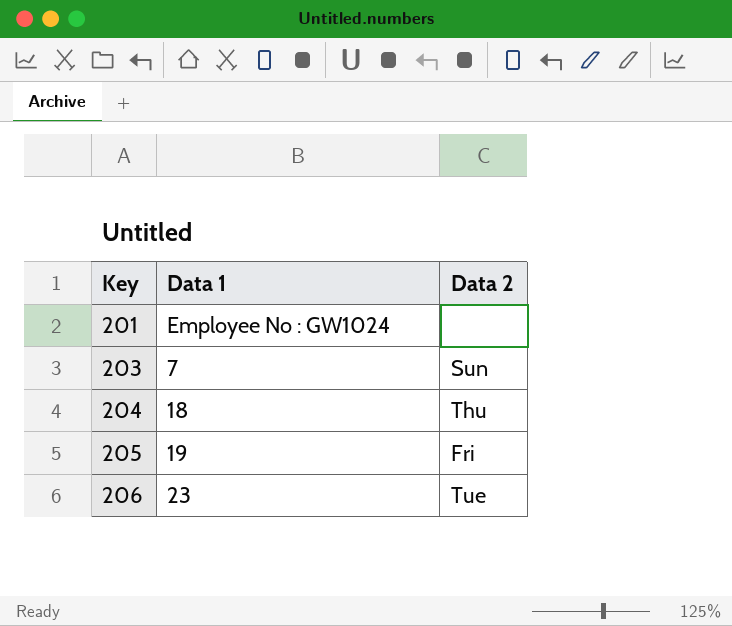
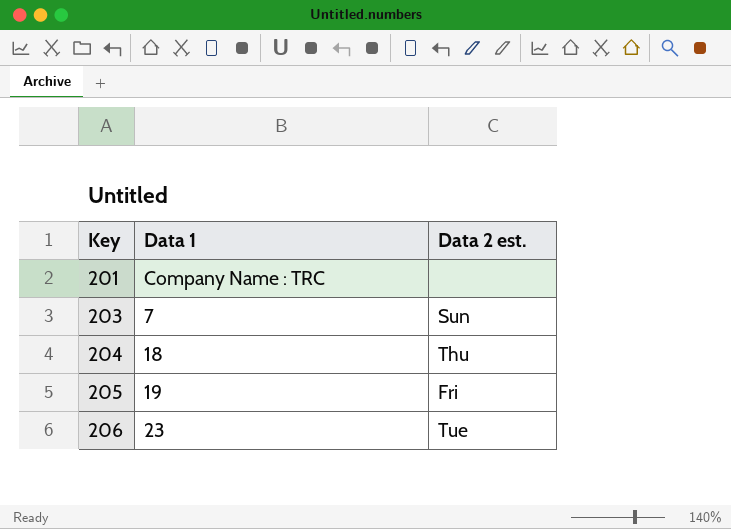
column name: Data 2 -> Data 2 est.
201 | Data 1: Employee No : GW1024 -> Company Name : TRC

